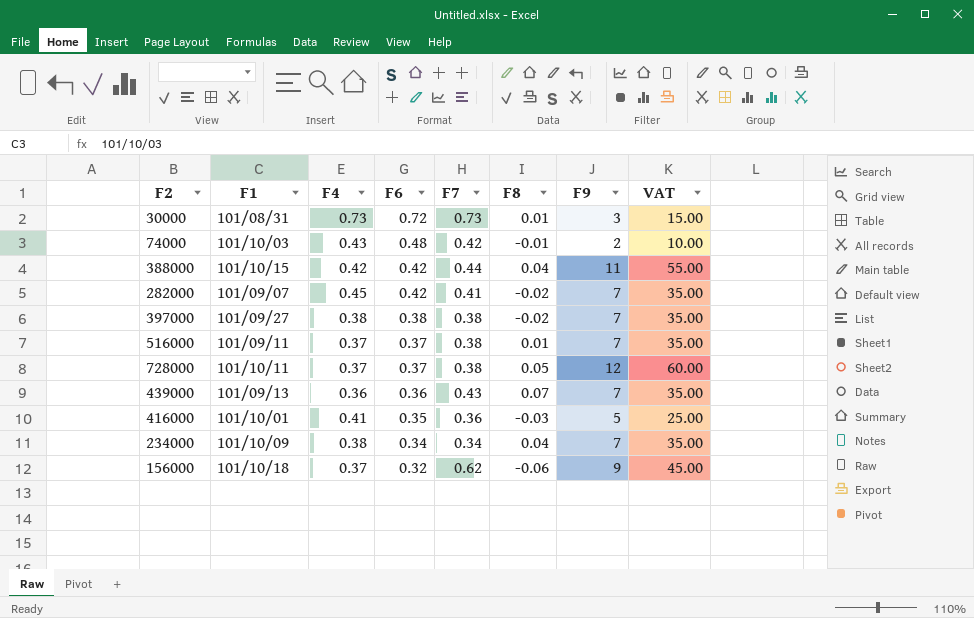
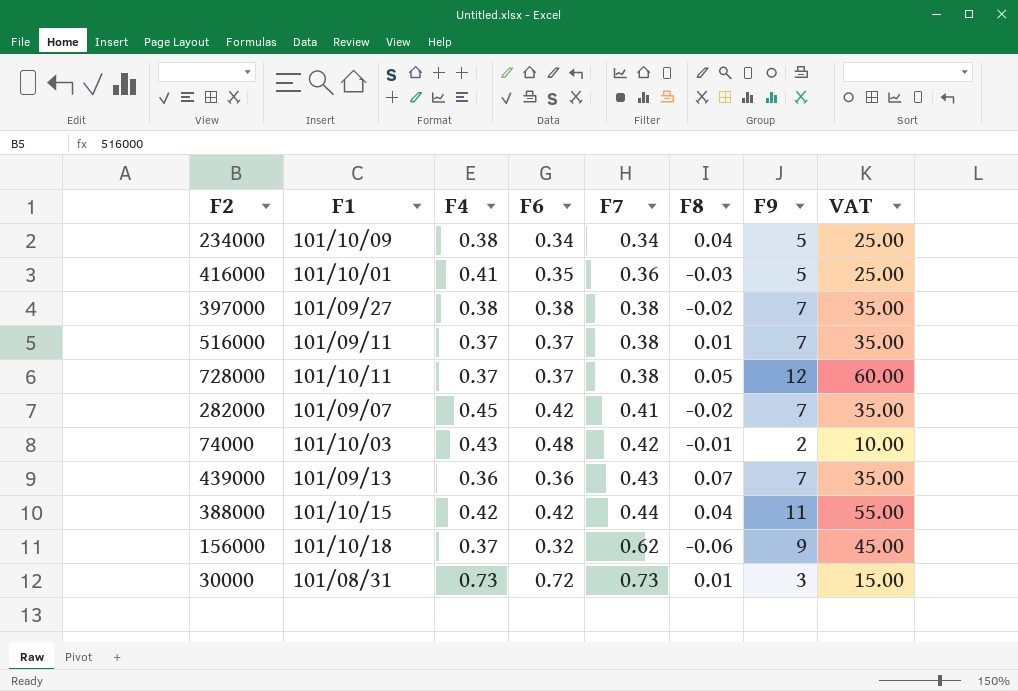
row order: F6 descending -> F7 ascending
234000 | F9: 7 -> 5
234000 | VAT: 35.00 -> 25.00

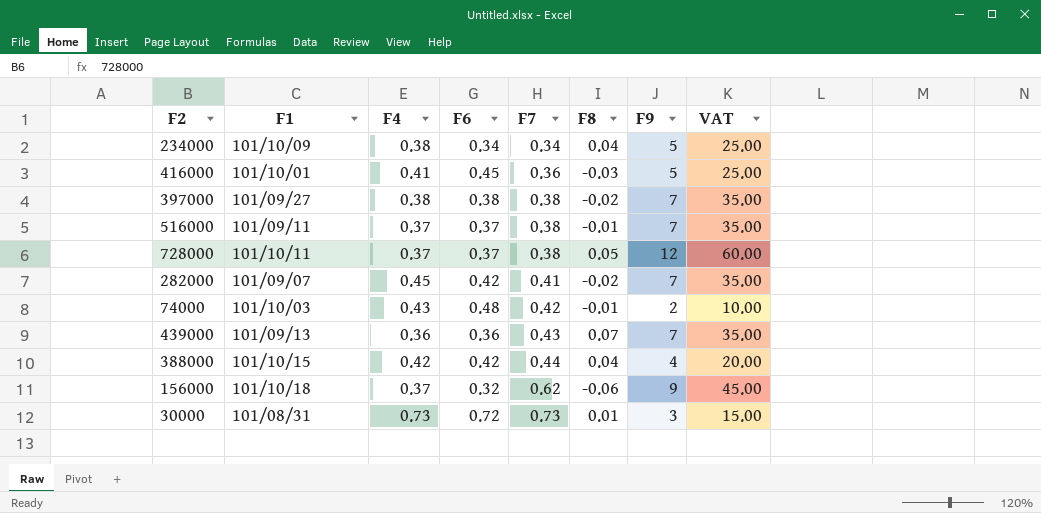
416000 | F6: 0.35 -> 0.45
516000 | F8: 0.01 -> -0.01
388000 | F9: 11 -> 4
388000 | VAT: 55.00 -> 20.00

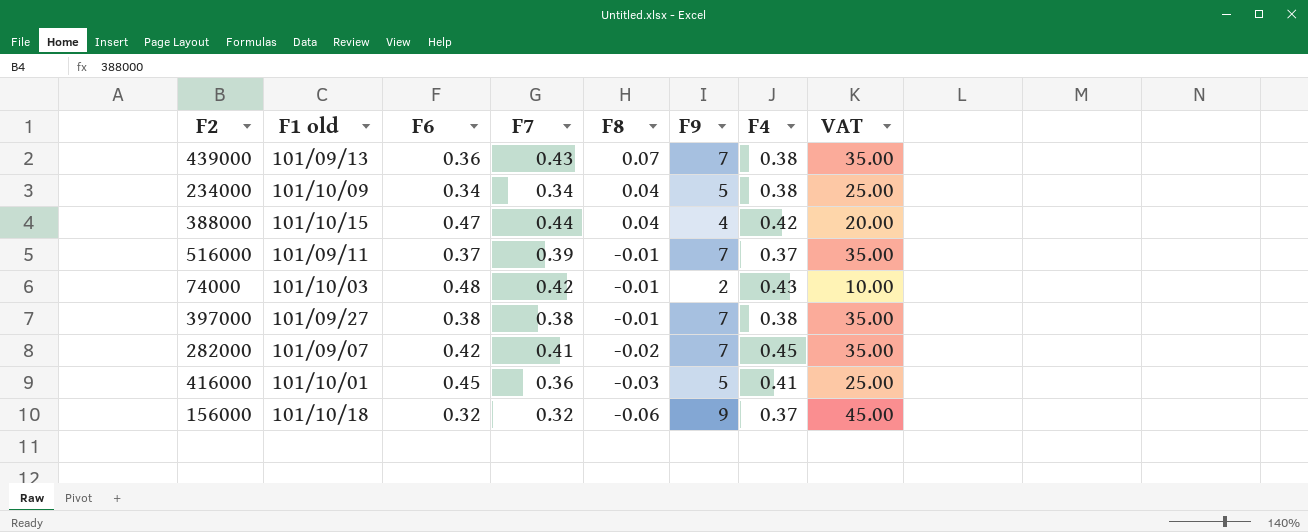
row order: F7 ascending -> F8 descending
column name: F1 -> F1 old
column F4 | position: 3 -> 7
row 728000: 101/10/11 | 0.37 | 0.37 | 0.38 | 0.05 | 12 | 60.00 -> none
row 30000: 101/08/31 | 0.73 | 0.72 | 0.73 | 0.01 | 3 | 15.00 -> none
439000 | F4: 0.36 -> 0.38
388000 | F6: 0.42 -> 0.47
516000 | F7: 0.38 -> 0.39
397000 | F8: -0.02 -> -0.01
156000 | F7: 0.62 -> 0.32

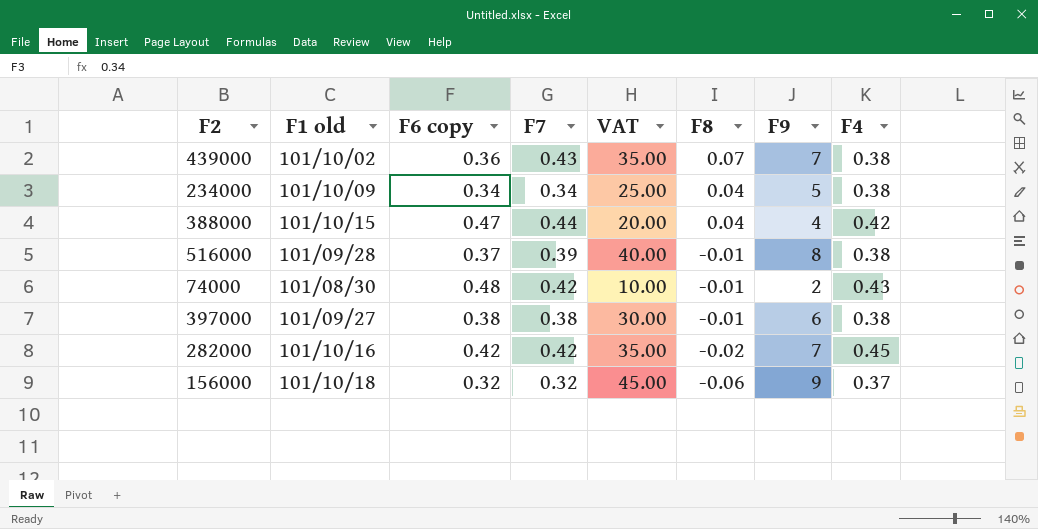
column name: F6 -> F6 copy
column VAT | position: 8 -> 5
row 416000: 101/10/01 | 0.45 | 0.36 | -0.03 | 5 | 0.41 | 25.00 -> none
439000 | F1 old: 101/09/13 -> 101/10/02
516000 | F1 old: 101/09/11 -> 101/09/28
516000 | VAT: 35.00 -> 40.00
516000 | F9: 7 -> 8
516000 | F4: 0.37 -> 0.38
74000 | F1 old: 101/10/03 -> 101/08/30
397000 | VAT: 35.00 -> 30.00
397000 | F9: 7 -> 6
282000 | F1 old: 101/09/07 -> 101/10/16
282000 | F7: 0.41 -> 0.42

